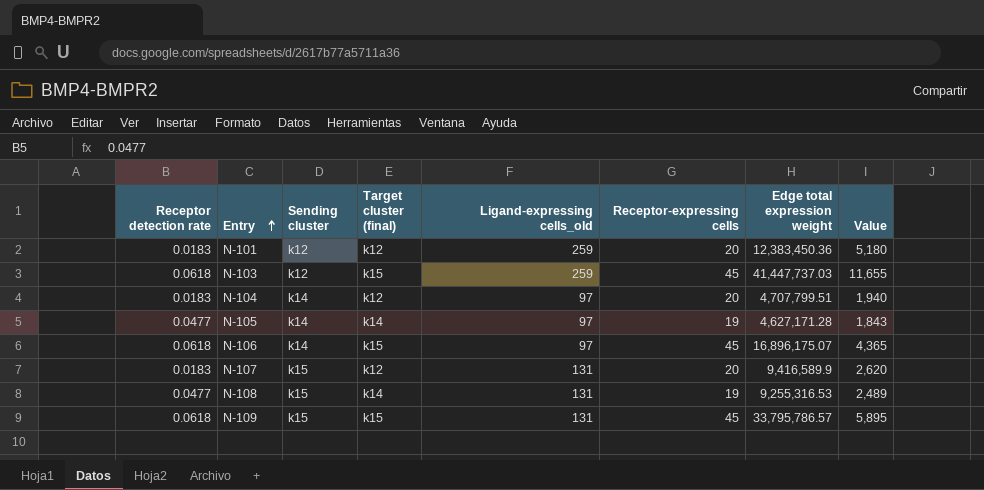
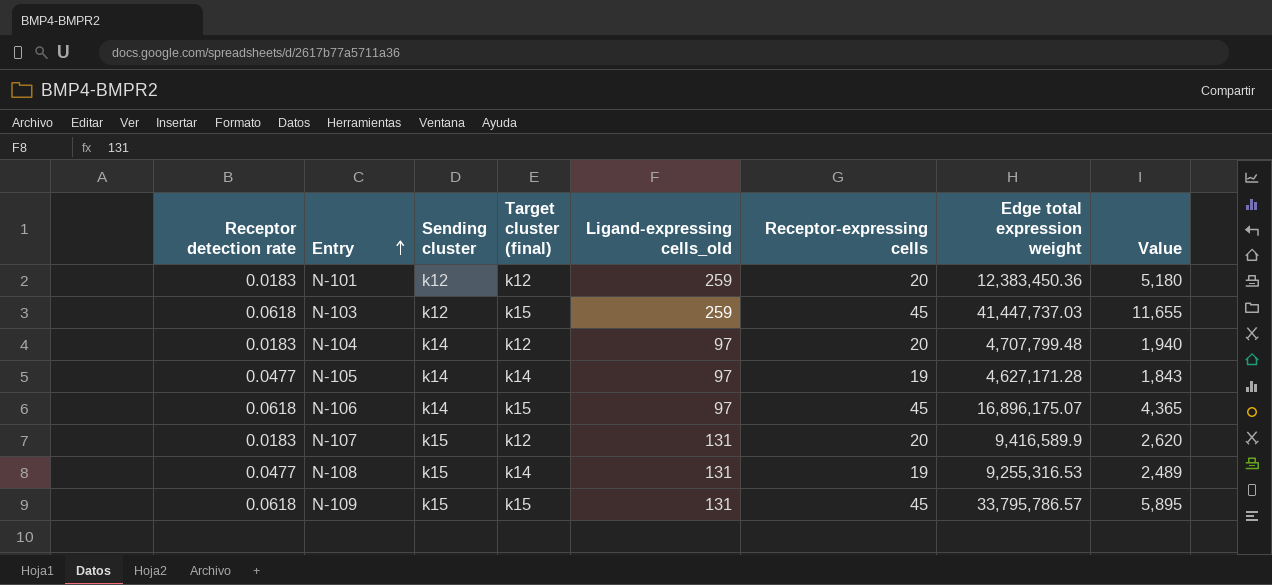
N-104 | Edge total expression weight: 4,707,799.51 -> 4,707,799.48

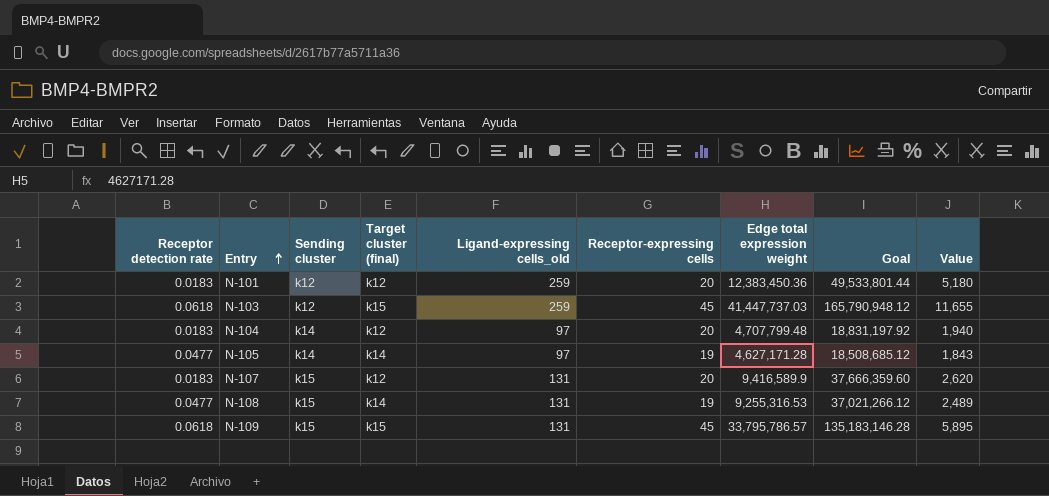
column Goal | formula: none -> [Edge total expression weight] * 4
row N-106: 0.0618 | k14 | k15 | 97 | 45 | 16,896,175.07 | 4,365 -> none

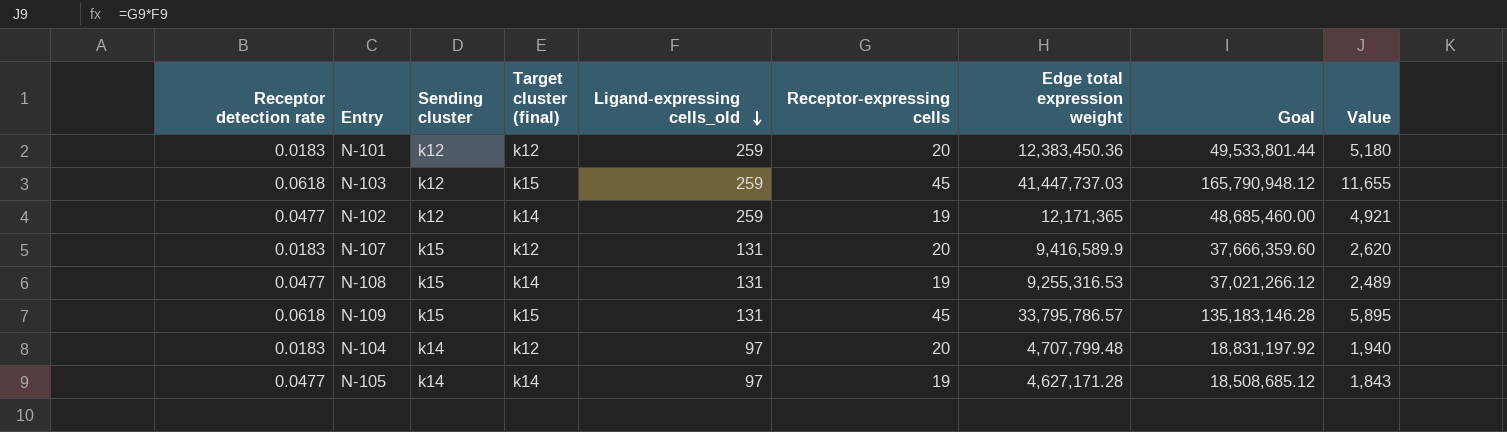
row order: Entry ascending -> Ligand-expressing cells_old descending
row N-102: none -> 0.0477 | k12 | k14 | 259 | 19 | 12,171,365 | 48,685,460.00 | 4,921

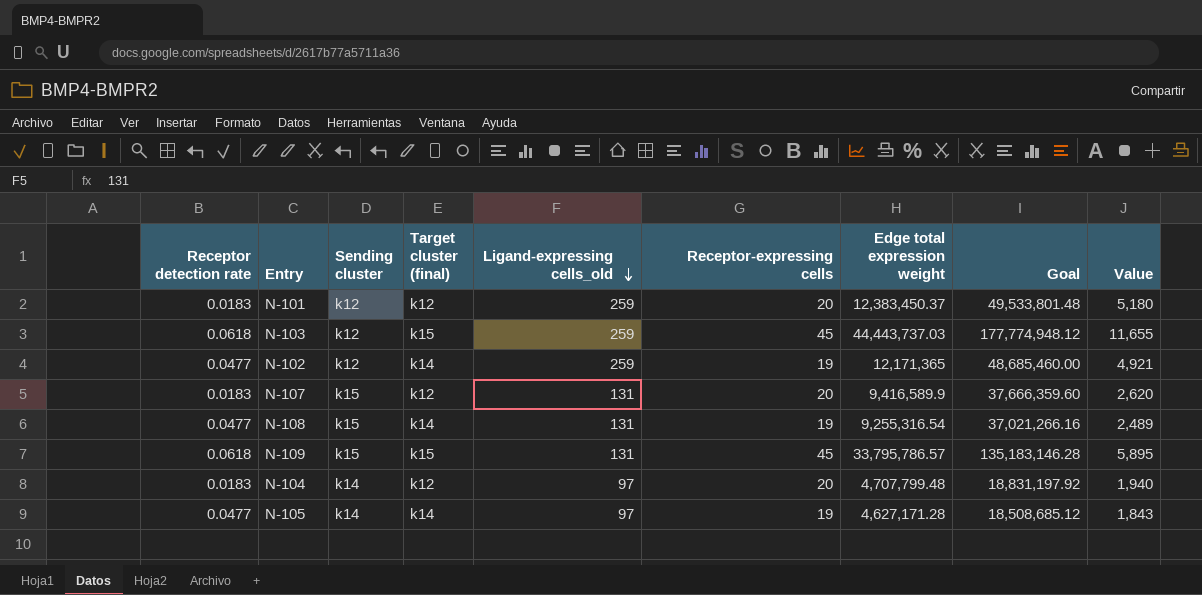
N-101 | Edge total expression weight: 12,383,450.36 -> 12,383,450.37
N-101 | Goal: 49,533,801.44 -> 49,533,801.48
N-103 | Edge total expression weight: 41,447,737.03 -> 44,443,737.03
N-103 | Goal: 165,790,948.12 -> 177,774,948.12
N-108 | Edge total expression weight: 9,255,316.53 -> 9,255,316.54
N-108 | Goal: 37,021,266.12 -> 37,021,266.16

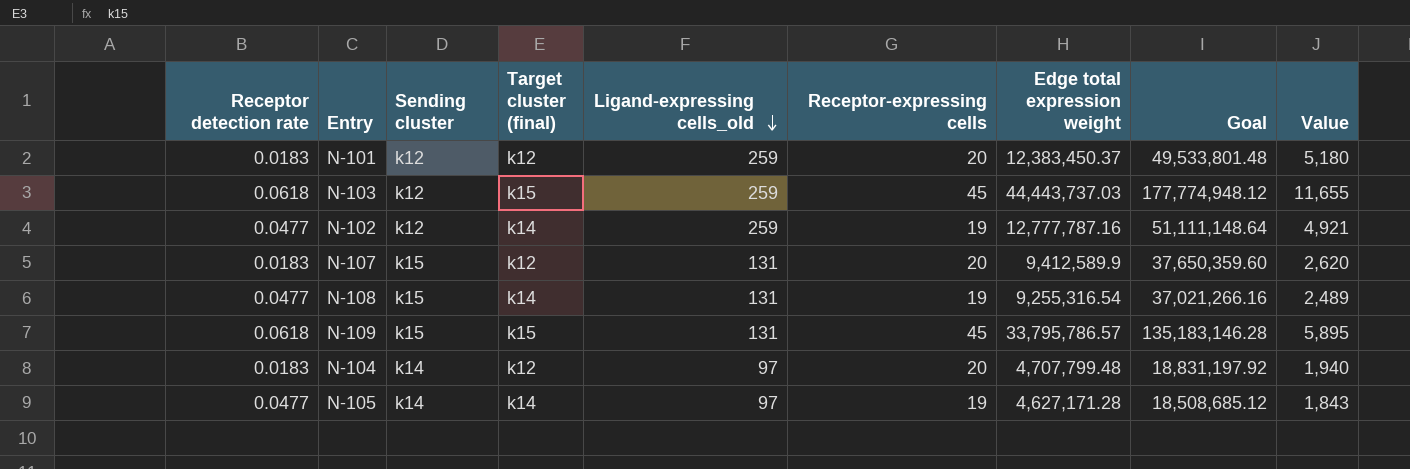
N-102 | Edge total expression weight: 12,171,365 -> 12,777,787.16
N-102 | Goal: 48,685,460.00 -> 51,111,148.64
N-107 | Edge total expression weight: 9,416,589.9 -> 9,412,589.9
N-107 | Goal: 37,666,359.60 -> 37,650,359.60

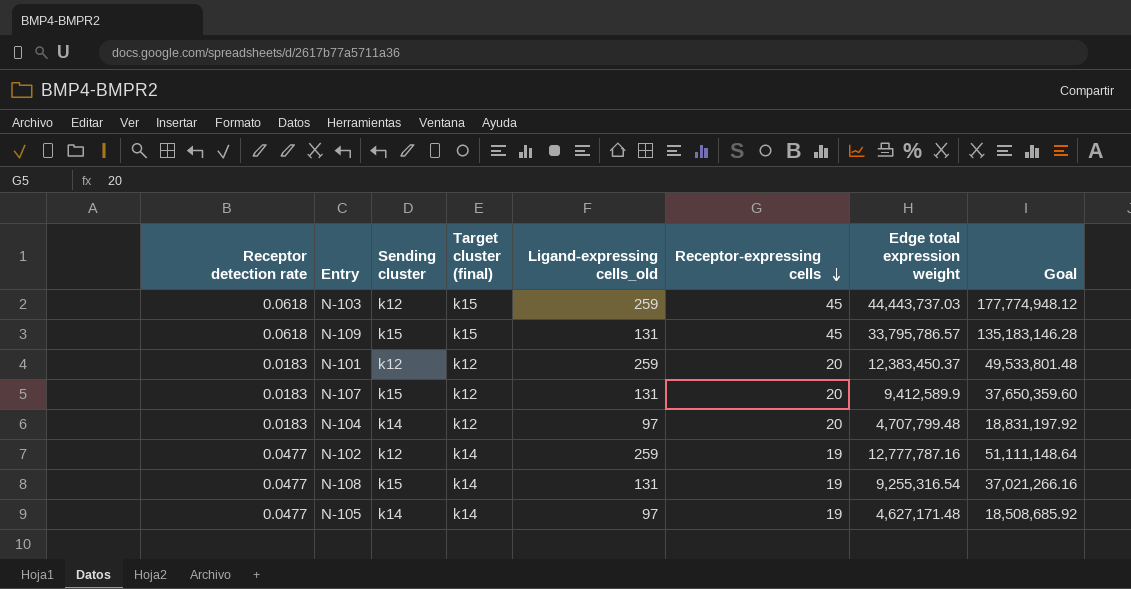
row order: Ligand-expressing cells_old descending -> Receptor-expressing cells descending
column Value | formula: [Ligand-expressing cells_old] * [Receptor-expressing cells] -> none
N-105 | Edge total expression weight: 4,627,171.28 -> 4,627,171.48
N-105 | Goal: 18,508,685.12 -> 18,508,685.92

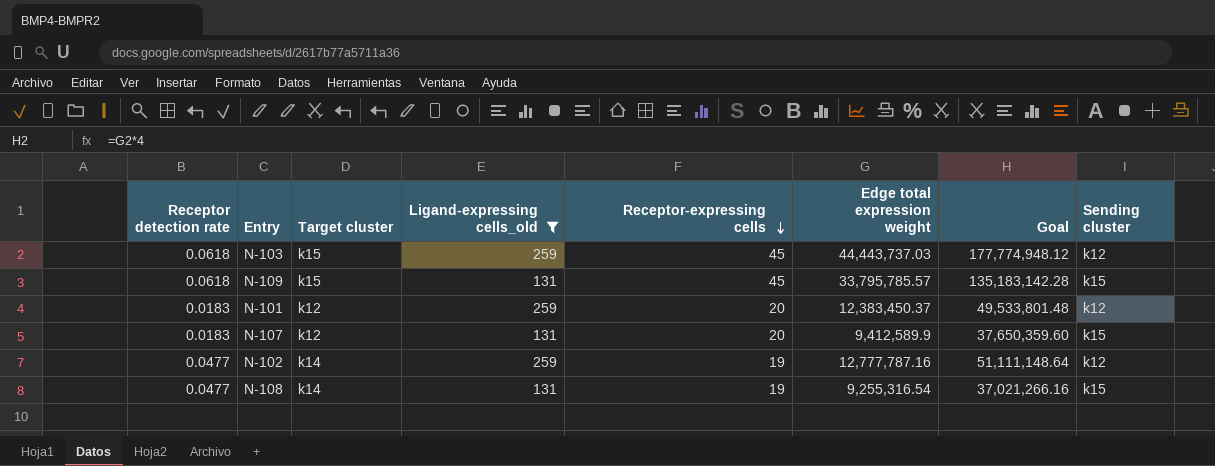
filter: none -> Ligand-expressing cells_old != 97
column name: Target cluster (final) -> Target cluster
column Sending cluster | position: 3 -> 8
N-109 | Edge total expression weight: 33,795,786.57 -> 33,795,785.57
N-109 | Goal: 135,183,146.28 -> 135,183,142.28

